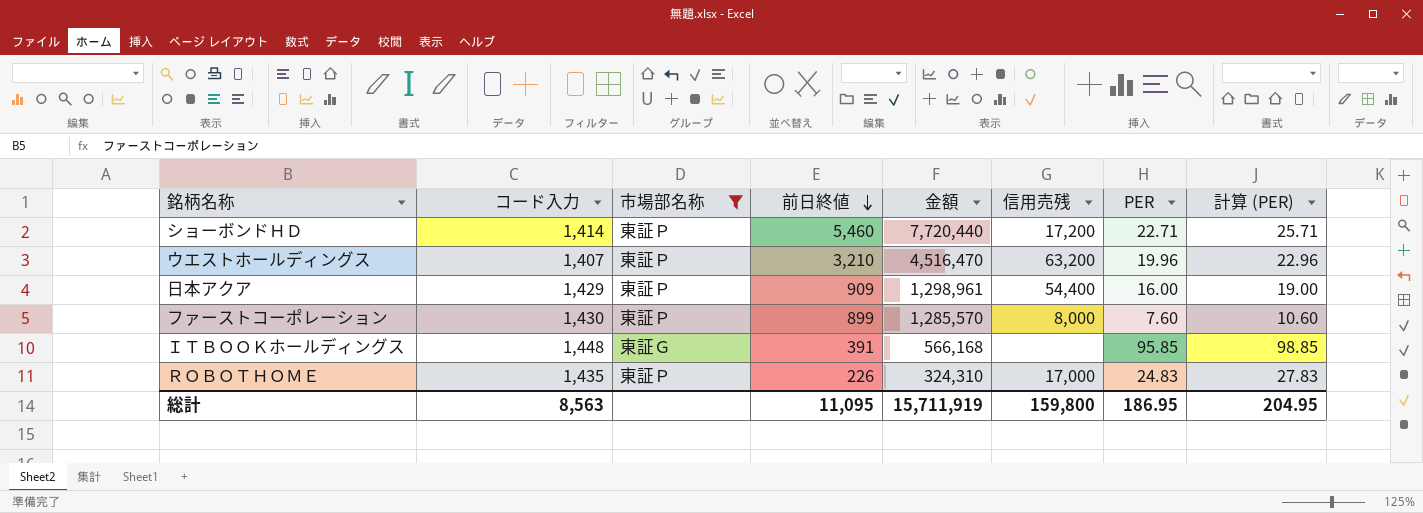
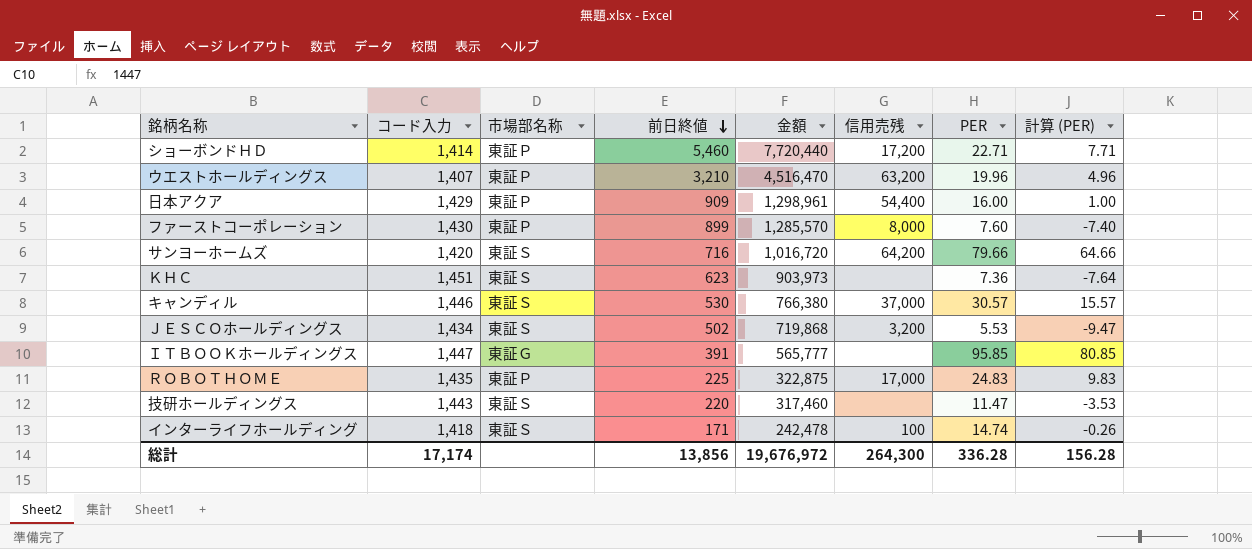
filter: 市場部名称 != 東証Ｓ -> none
column 計算 (PER) | formula: [PER] + 3 -> [PER] - 15
ＩＴＢＯＯＫホールディングス | コード入力: 1,448 -> 1,447
ＩＴＢＯＯＫホールディングス | 金額: 566,168 -> 565,777
ＲＯＢＯＴＨＯＭＥ | 前日終値: 226 -> 225
ＲＯＢＯＴＨＯＭＥ | 金額: 324,310 -> 322,875
総計 | コード入力: 8,563 -> 17,174
総計 | 前日終値: 11,095 -> 13,856
総計 | 金額: 15,711,919 -> 19,676,972
総計 | 信用売残: 159,800 -> 264,300
総計 | PER: 186.95 -> 336.28
総計 | 計算 (PER): 204.95 -> 156.28

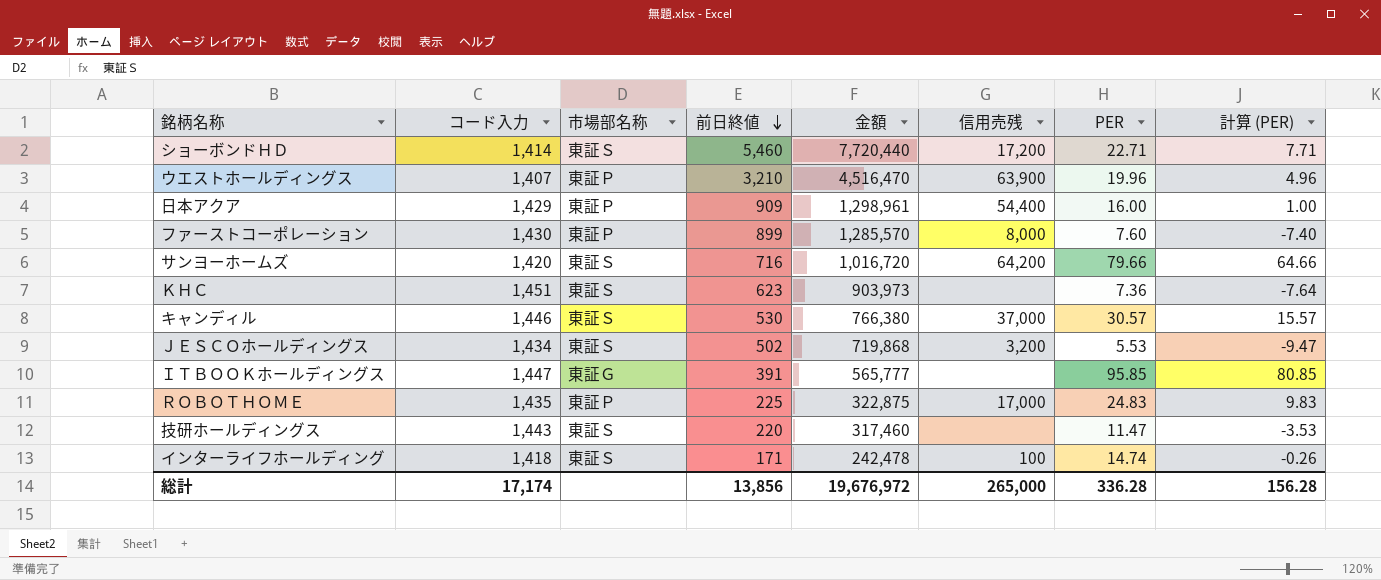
ショーボンドＨＤ | 市場部名称: 東証Ｐ -> 東証Ｓ
ウエストホールディングス | 信用売残: 63,200 -> 63,900
総計 | 信用売残: 264,300 -> 265,000

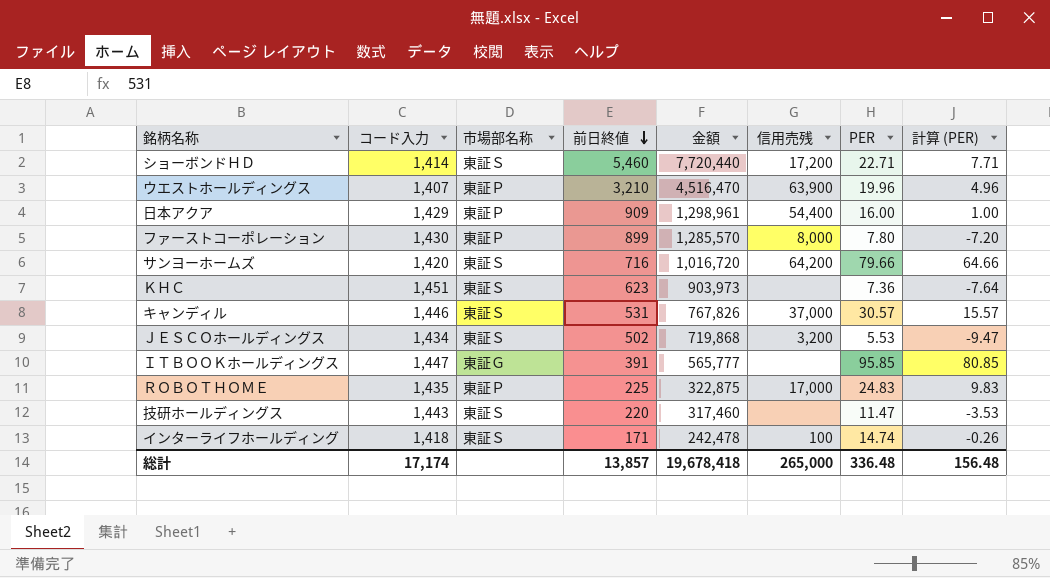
ファーストコーポレーション | PER: 7.60 -> 7.80
ファーストコーポレーション | 計算 (PER): -7.40 -> -7.20
キャンディル | 前日終値: 530 -> 531
キャンディル | 金額: 766,380 -> 767,826
総計 | 前日終値: 13,856 -> 13,857
総計 | 金額: 19,676,972 -> 19,678,418
総計 | PER: 336.28 -> 336.48
総計 | 計算 (PER): 156.28 -> 156.48

